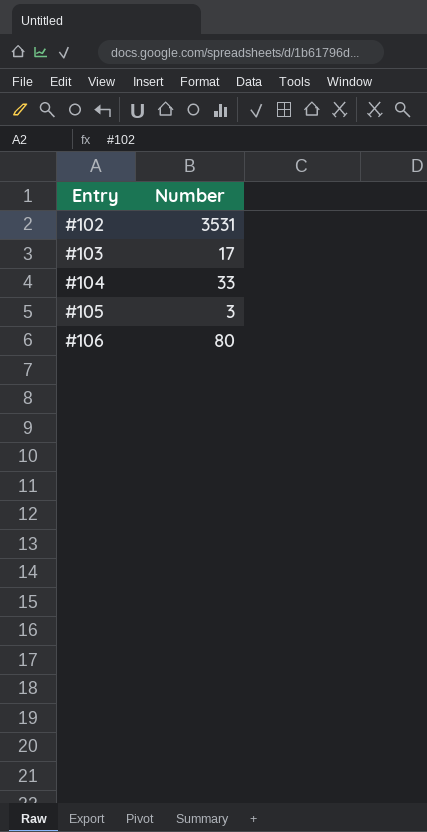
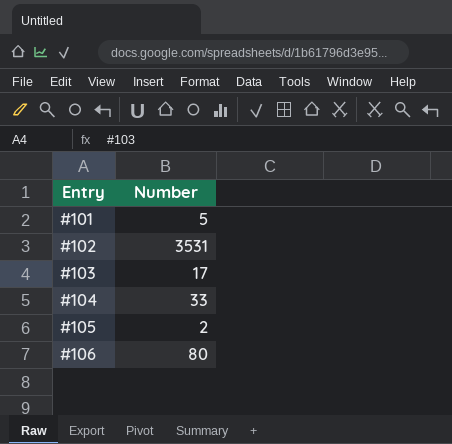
row #101: none -> 5
#105 | Number: 3 -> 2

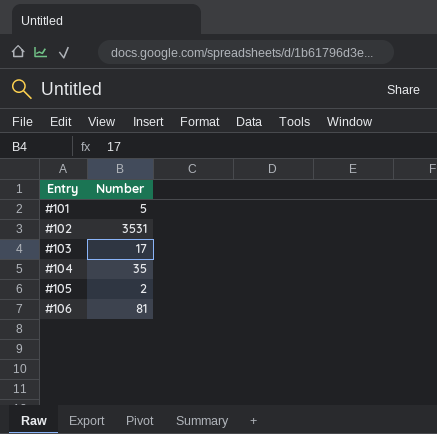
#104 | Number: 33 -> 35
#106 | Number: 80 -> 81

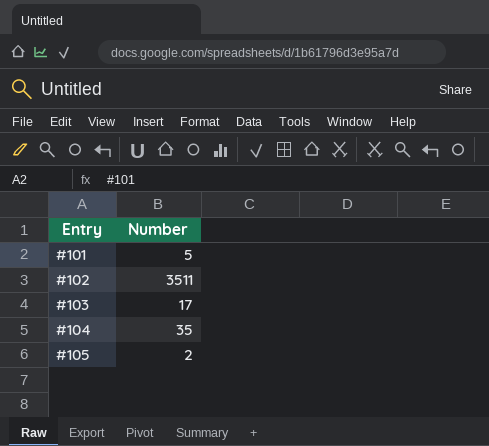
row #106: 81 -> none
#102 | Number: 3531 -> 3511

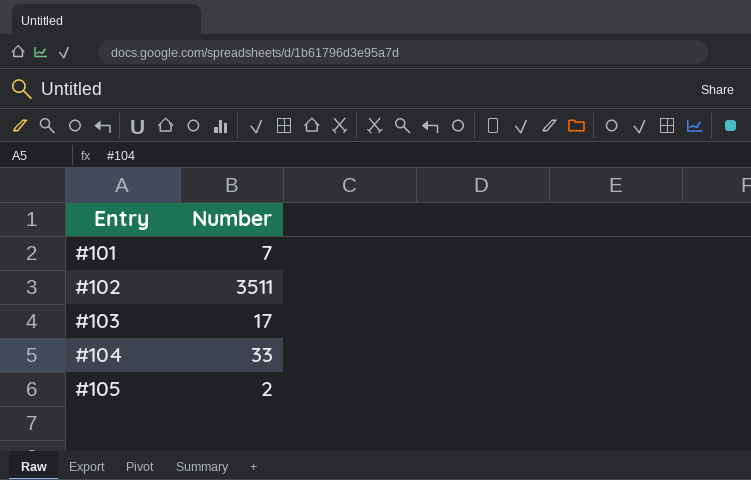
#101 | Number: 5 -> 7
#104 | Number: 35 -> 33

